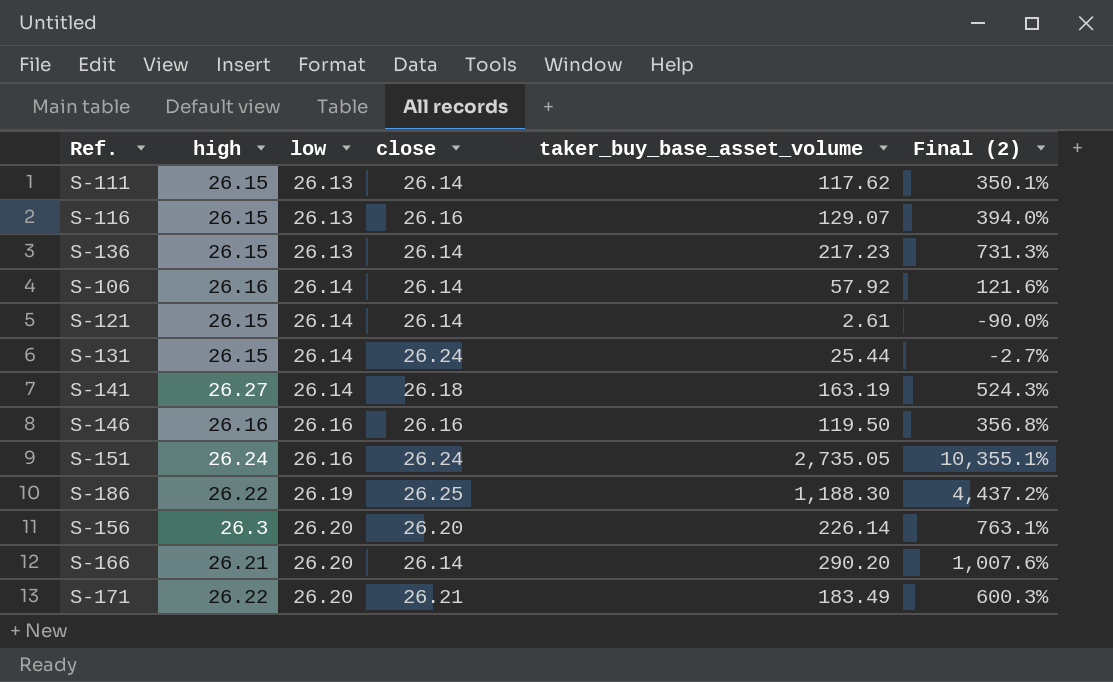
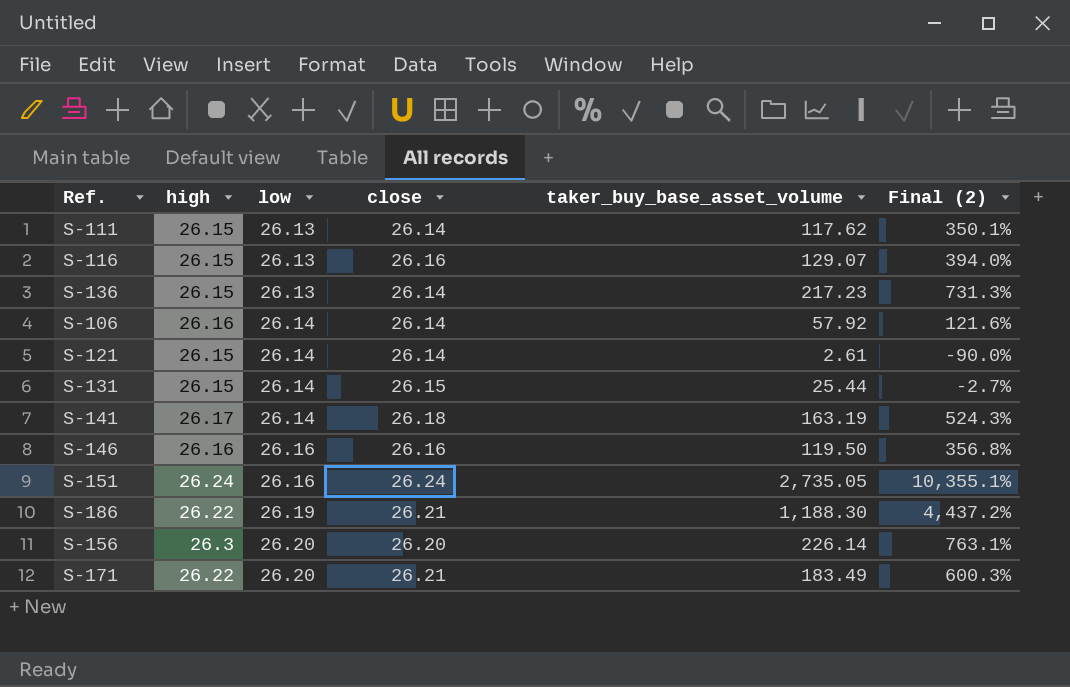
row S-166: 26.21 | 26.20 | 26.14 | 290.20 | 1,007.6% -> none
S-131 | close: 26.24 -> 26.15
S-141 | high: 26.27 -> 26.17
S-186 | close: 26.25 -> 26.21

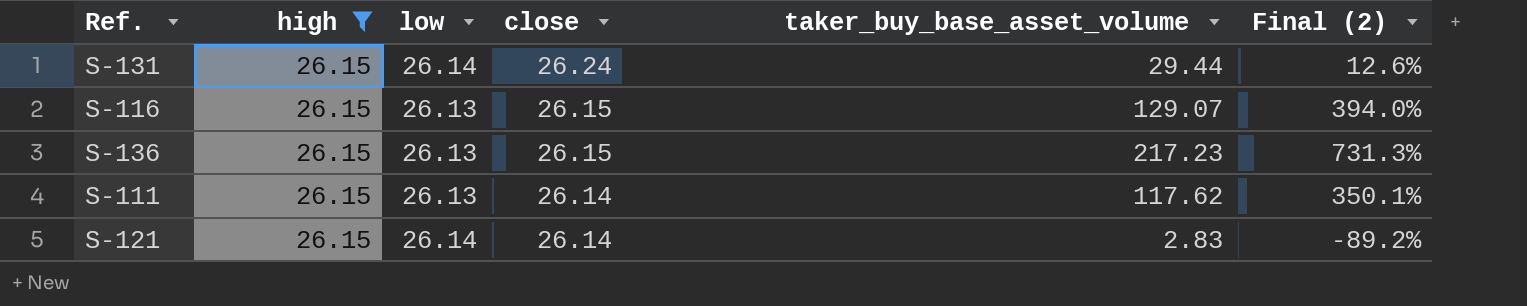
filter: none -> high = 26.15
row order: low ascending -> close descending
S-131 | close: 26.15 -> 26.24
S-131 | taker_buy_base_asset_volume: 25.44 -> 29.44
S-131 | Final (2): -2.7% -> 12.6%
S-116 | close: 26.16 -> 26.15
S-136 | close: 26.14 -> 26.15
S-121 | taker_buy_base_asset_volume: 2.61 -> 2.83
S-121 | Final (2): -90.0% -> -89.2%

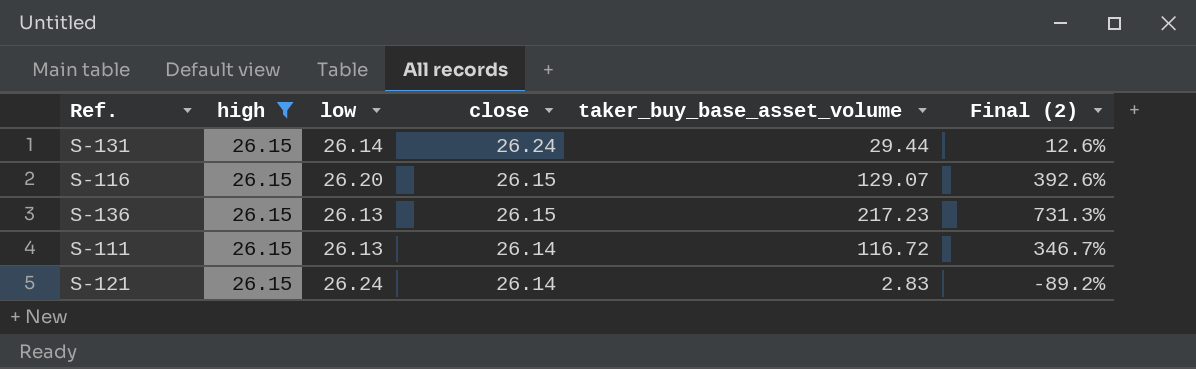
S-116 | low: 26.13 -> 26.20
S-116 | Final (2): 394.0% -> 392.6%
S-111 | taker_buy_base_asset_volume: 117.62 -> 116.72
S-111 | Final (2): 350.1% -> 346.7%
S-121 | low: 26.14 -> 26.24

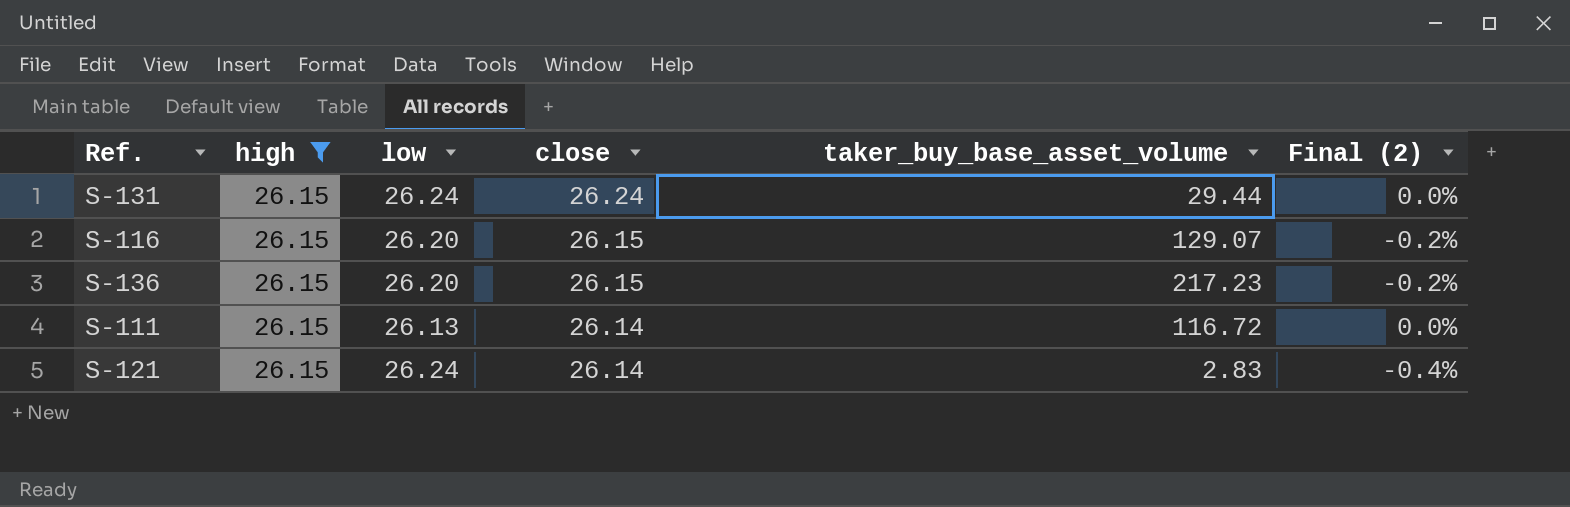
column Final (2) | formula: ([taker_buy_base_asset_volume] - [low]) / [low] -> ([close] - [low]) / [low]
S-131 | low: 26.14 -> 26.24
S-136 | low: 26.13 -> 26.20

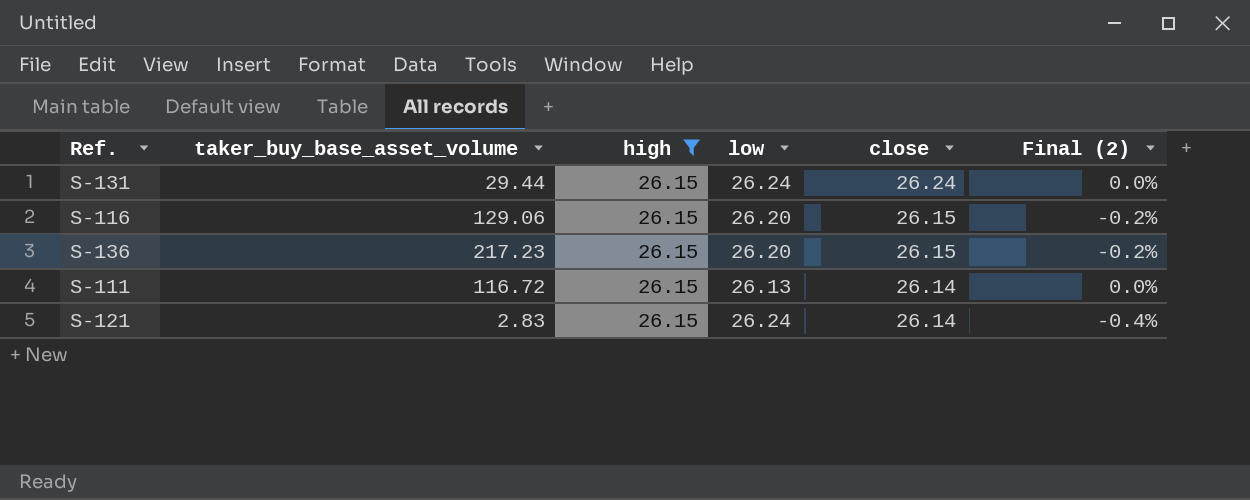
column taker_buy_base_asset_volume | position: 5 -> 2
S-116 | taker_buy_base_asset_volume: 129.07 -> 129.06

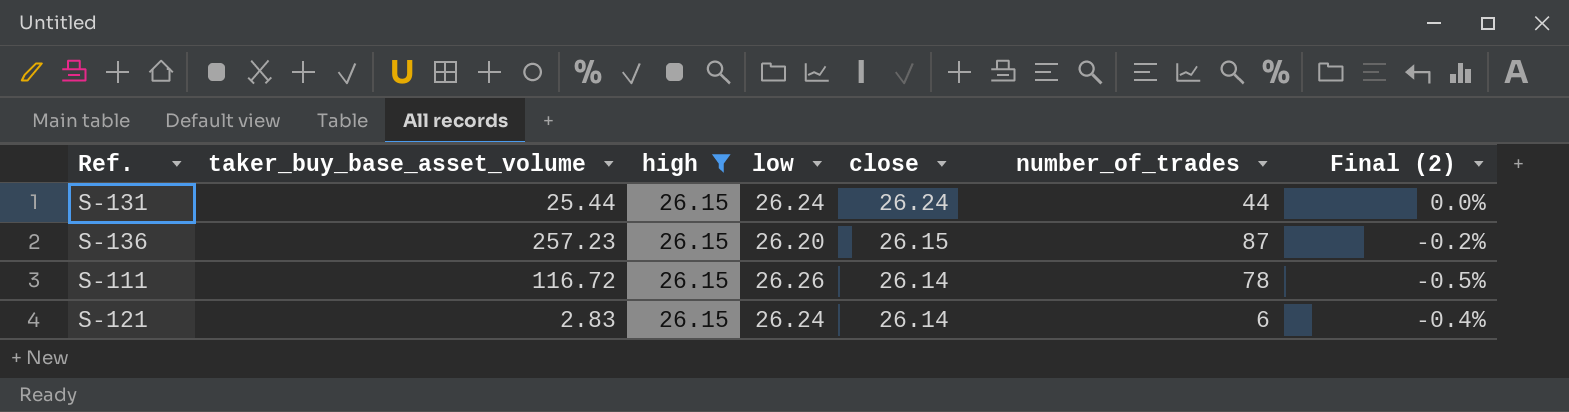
column number_of_trades | position: none -> 6
row S-116: 129.06 | 26.15 | 26.20 | 26.15 | -0.2% -> none
S-131 | taker_buy_base_asset_volume: 29.44 -> 25.44
S-136 | taker_buy_base_asset_volume: 217.23 -> 257.23
S-111 | low: 26.13 -> 26.26
S-111 | Final (2): 0.0% -> -0.5%

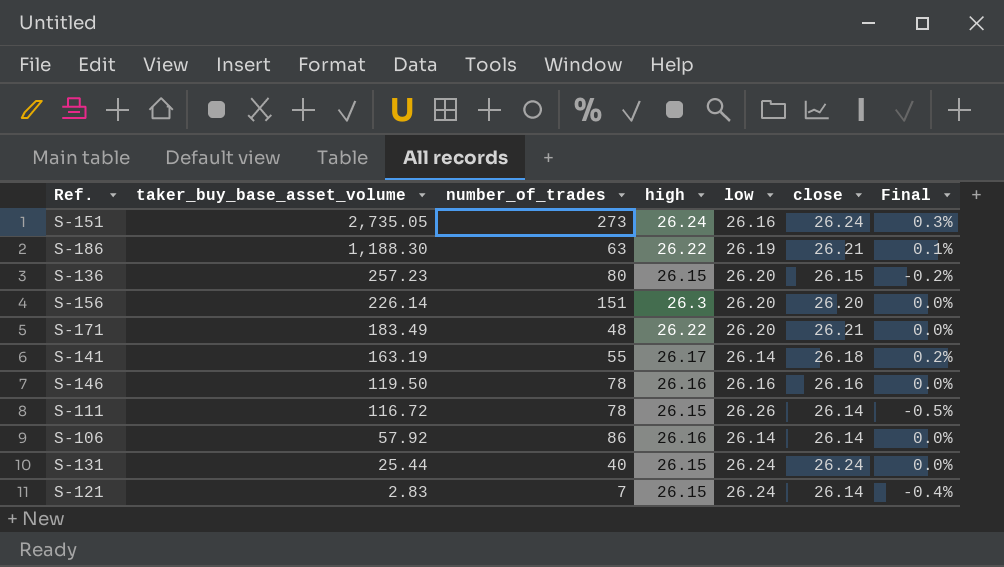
filter: high = 26.15 -> none
row order: close descending -> taker_buy_base_asset_volume descending
column number_of_trades | position: 6 -> 3
column name: Final (2) -> Final
S-136 | number_of_trades: 87 -> 80
S-131 | number_of_trades: 44 -> 40
S-121 | number_of_trades: 6 -> 7

